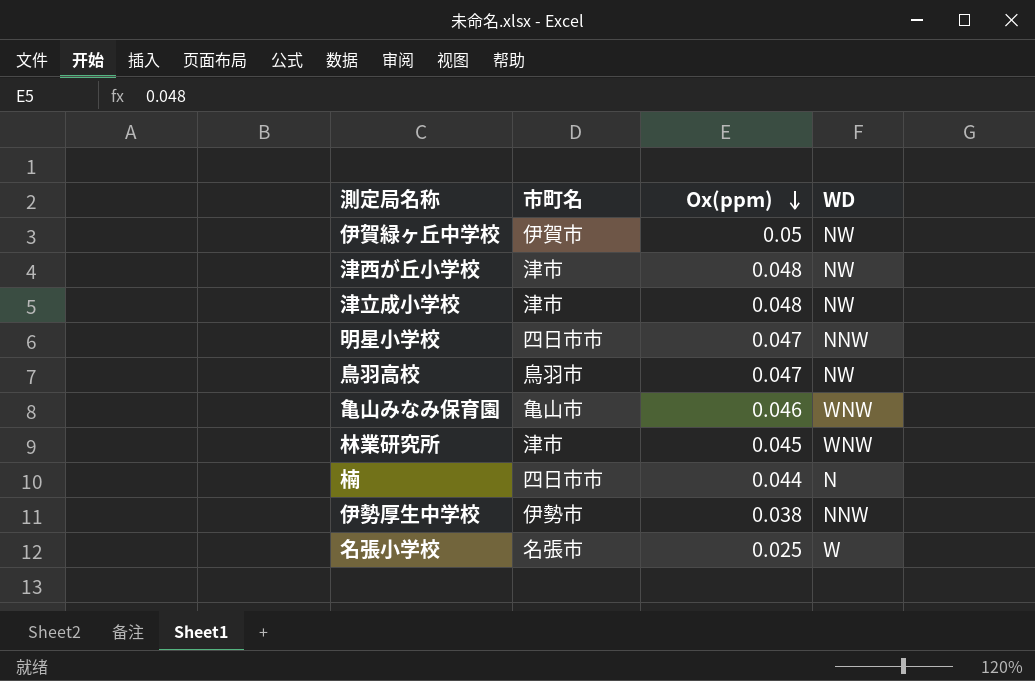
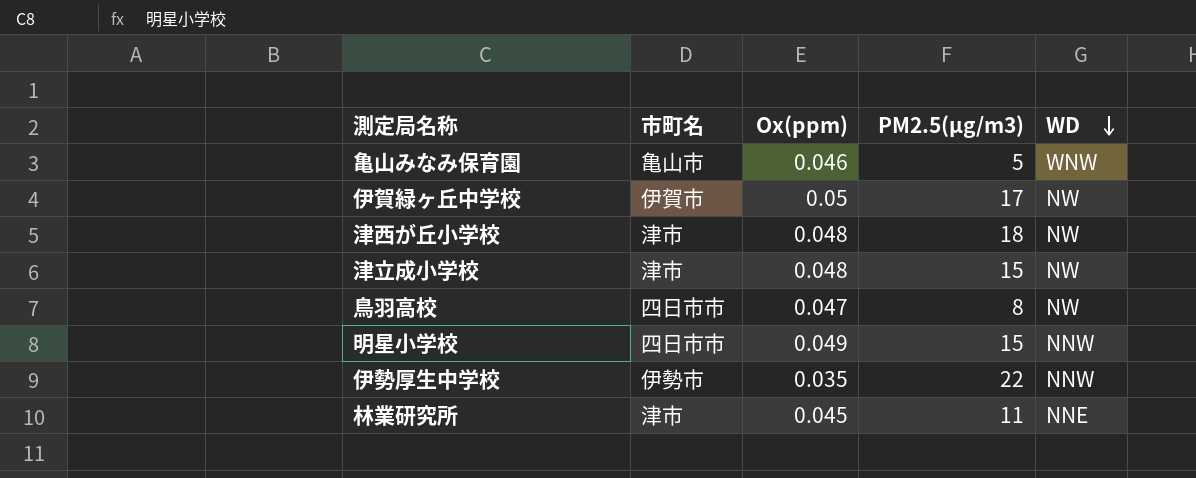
row order: Ox(ppm) descending -> WD descending
column PM2.5(μg/m3) | position: none -> 4
row 楠: 四日市市 | 0.044 | N -> none
row 名張小学校: 名張市 | 0.025 | W -> none
鳥羽高校 | 市町名: 鳥羽市 -> 四日市市
明星小学校 | Ox(ppm): 0.047 -> 0.049
伊勢厚生中学校 | Ox(ppm): 0.038 -> 0.035
林業研究所 | WD: WNW -> NNE

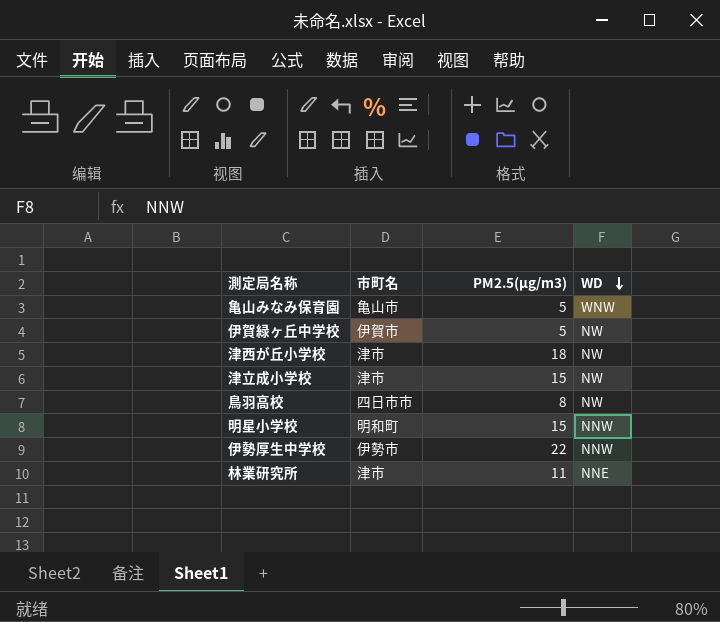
column Ox(ppm) | position: 3 -> none
伊賀緑ヶ丘中学校 | PM2.5(μg/m3): 17 -> 5
明星小学校 | 市町名: 四日市市 -> 明和町

